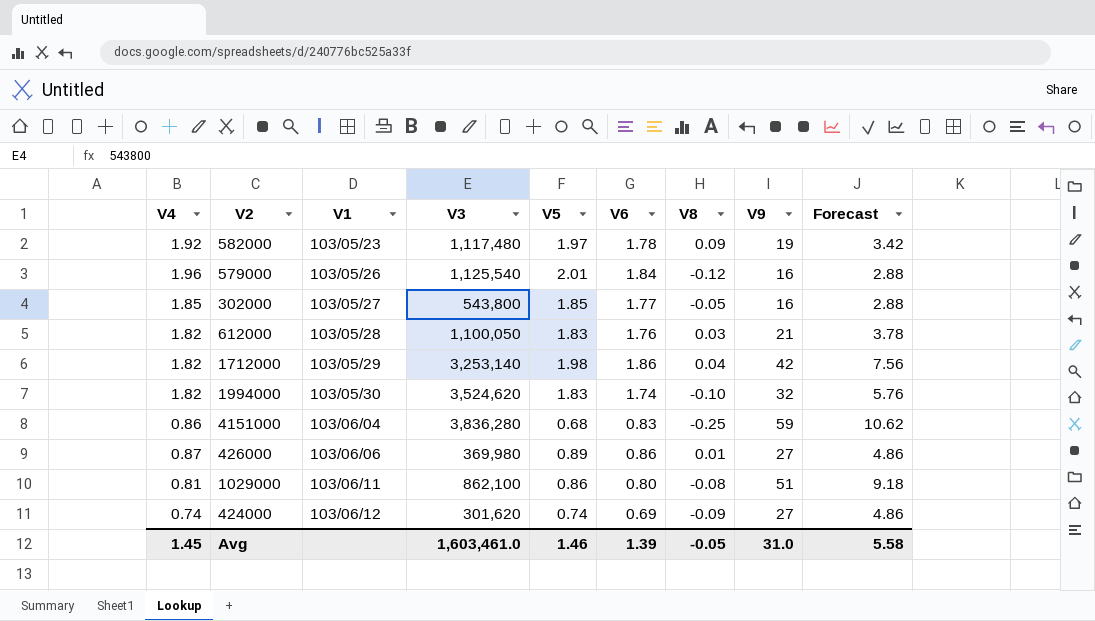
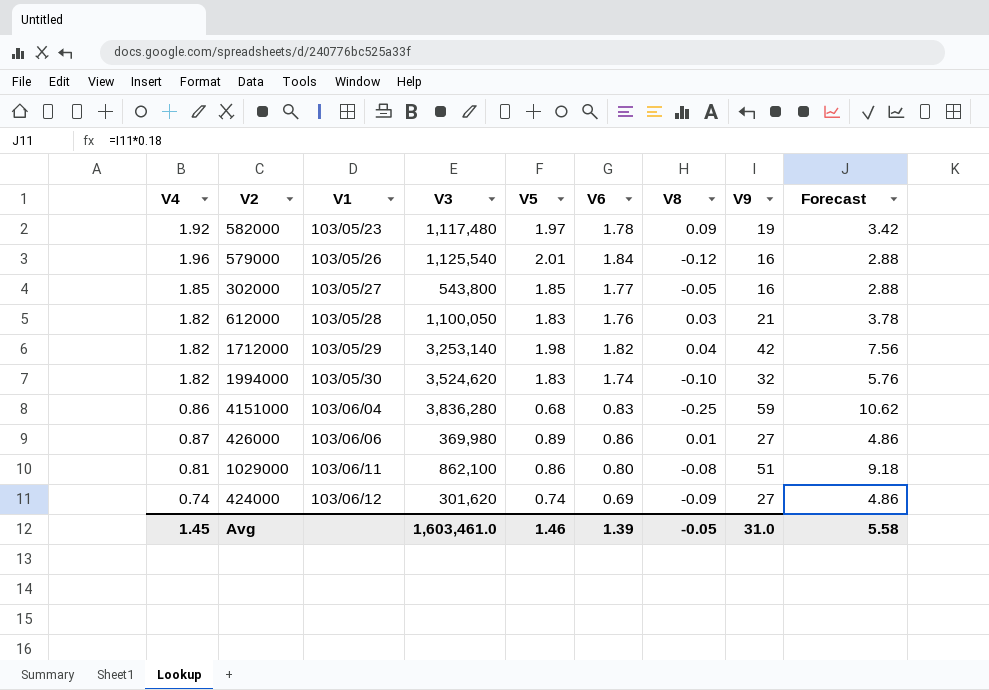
1712000 | V6: 1.86 -> 1.82

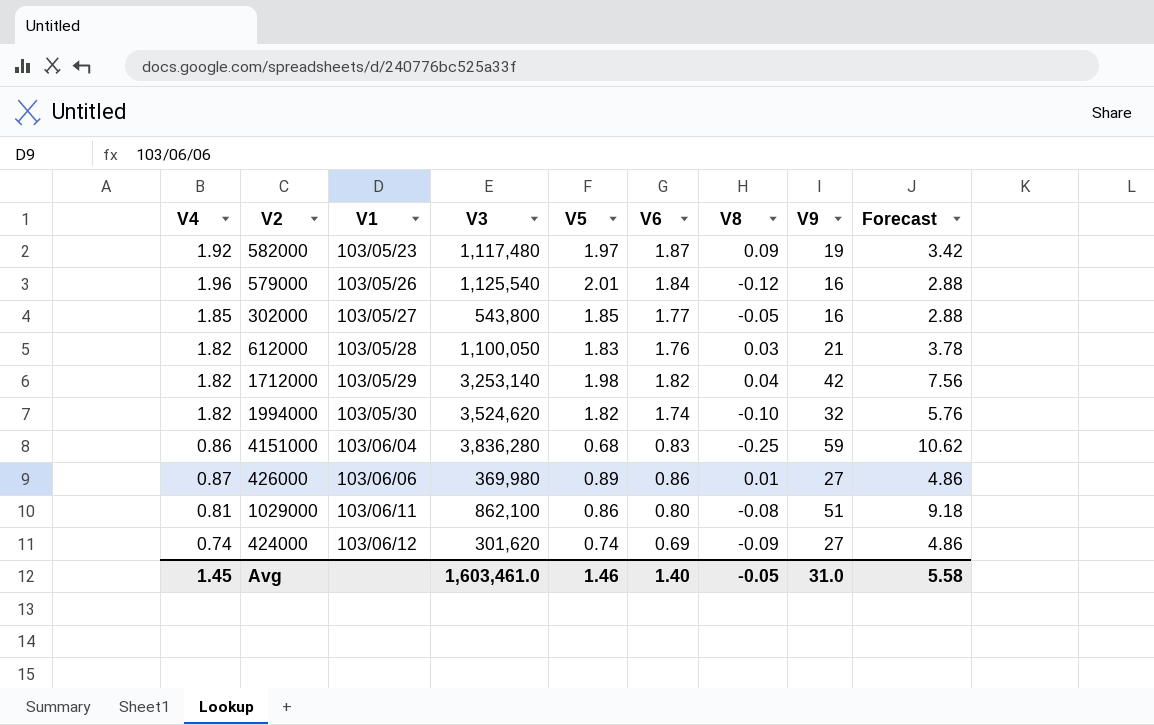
582000 | V6: 1.78 -> 1.87
1994000 | V5: 1.83 -> 1.82
Avg | V6: 1.39 -> 1.40

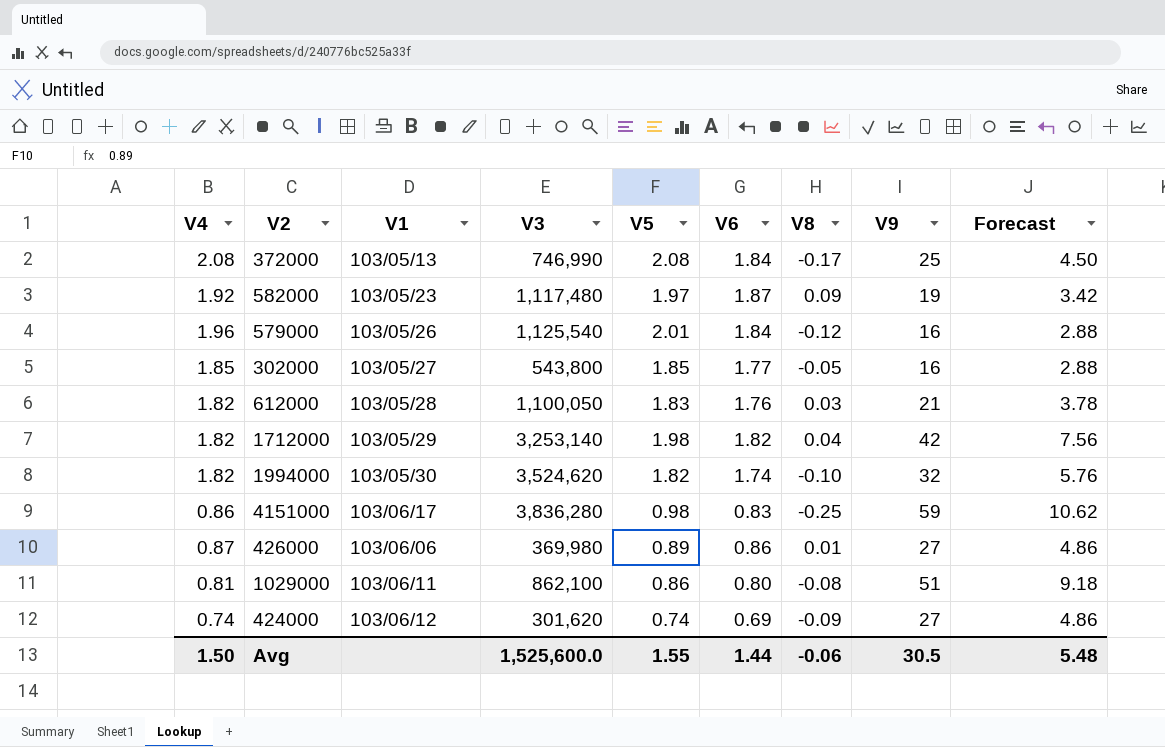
row 372000: none -> 2.08 | 103/05/13 | 746,990 | 2.08 | 1.84 | -0.17 | 25 | 4.50
4151000 | V1: 103/06/04 -> 103/06/17
4151000 | V5: 0.68 -> 0.98
Avg | V4: 1.45 -> 1.50
Avg | V3: 1,603,461.0 -> 1,525,600.0
Avg | V5: 1.46 -> 1.55
Avg | V6: 1.40 -> 1.44
Avg | V8: -0.05 -> -0.06
Avg | V9: 31.0 -> 30.5
Avg | Forecast: 5.58 -> 5.48

